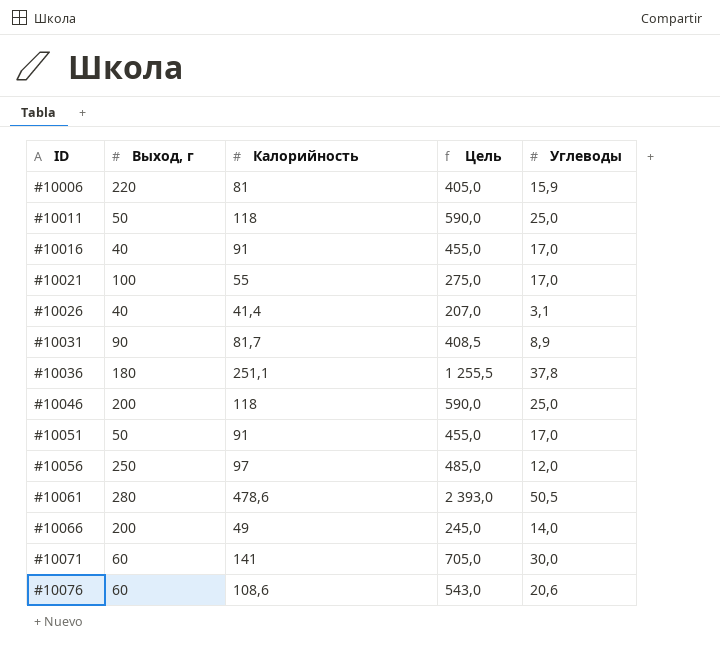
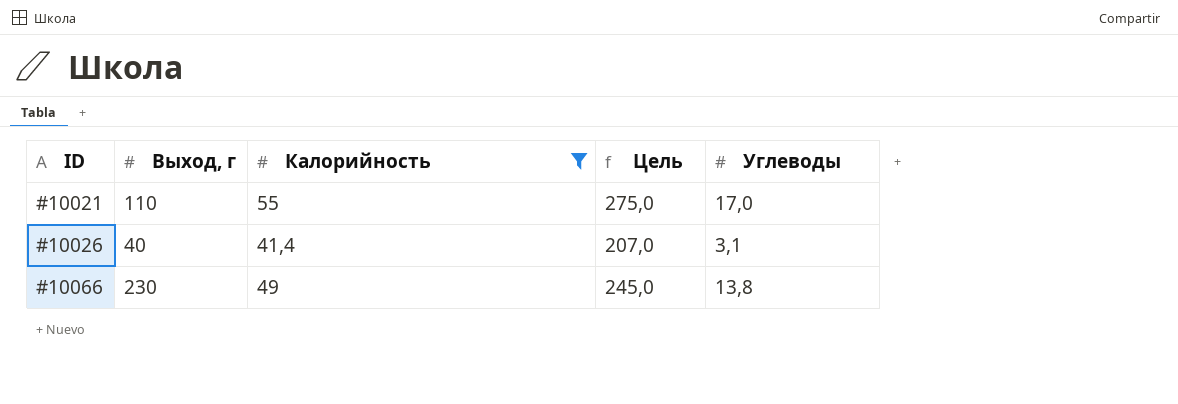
filter: none -> Калорийность <= 55
#10021 | Выход, г: 100 -> 110
#10066 | Выход, г: 200 -> 230
#10066 | Углеводы: 14,0 -> 13,8

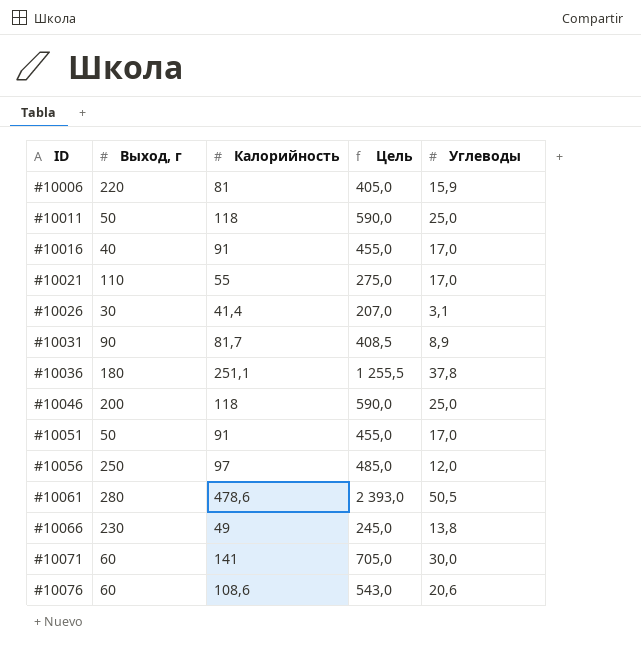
filter: Калорийность <= 55 -> none
#10026 | Выход, г: 40 -> 30

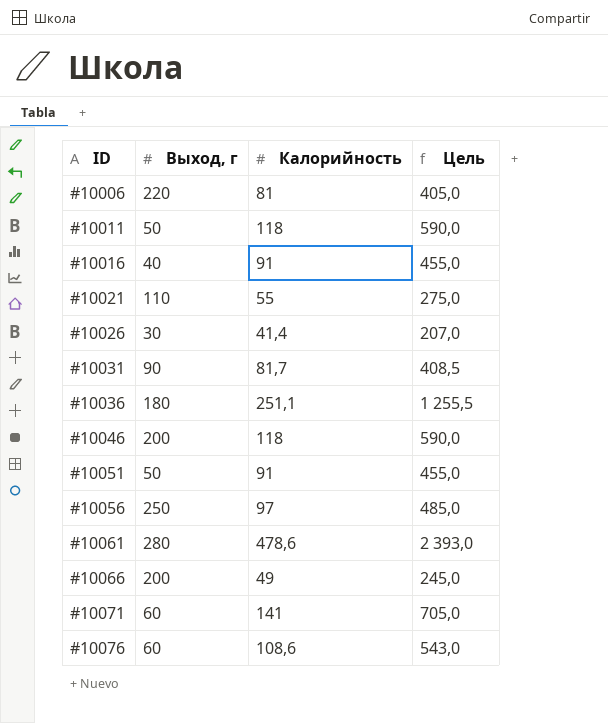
column Углеводы | position: 5 -> none
#10066 | Выход, г: 230 -> 200

